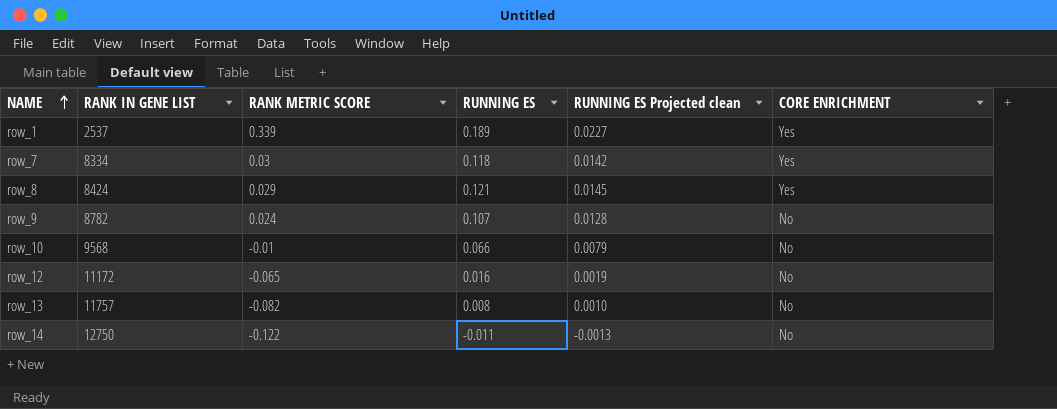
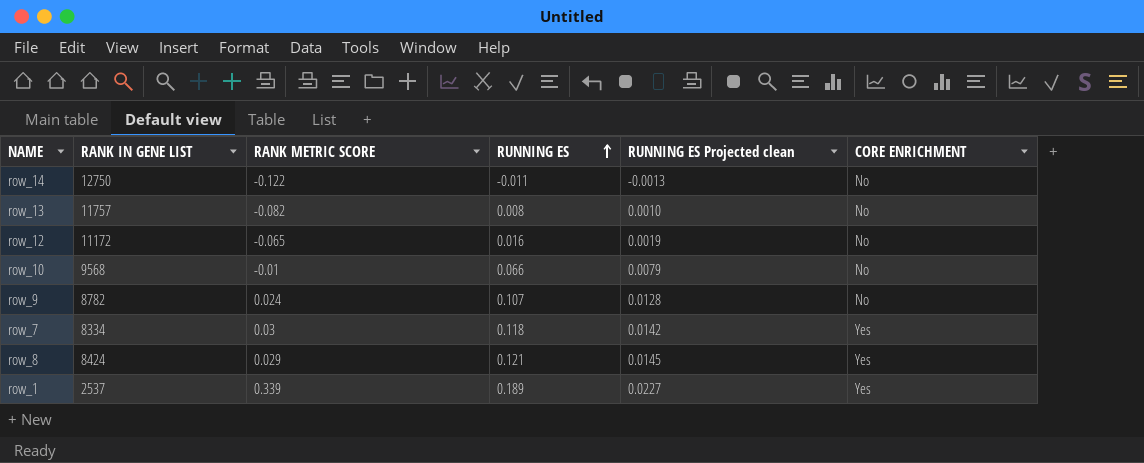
row order: NAME ascending -> RUNNING ES ascending

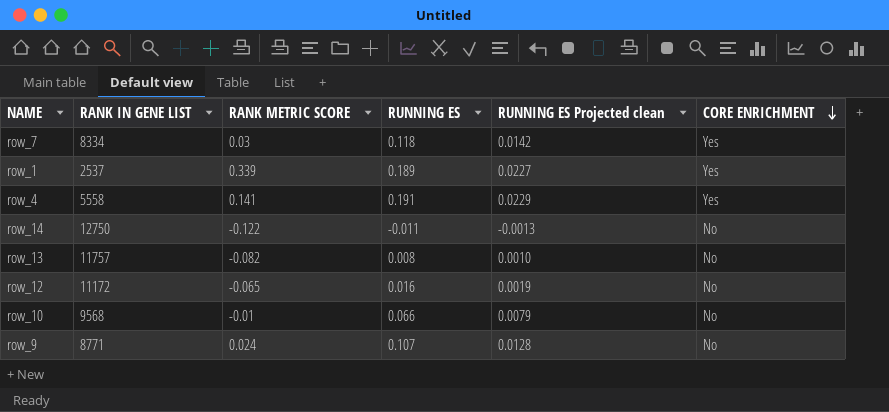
row order: RUNNING ES ascending -> CORE ENRICHMENT descending
row row_8: 8424 | 0.029 | 0.121 | 0.0145 | Yes -> none
row row_4: none -> 5558 | 0.141 | 0.191 | 0.0229 | Yes
row_9 | RANK IN GENE LIST: 8782 -> 8771

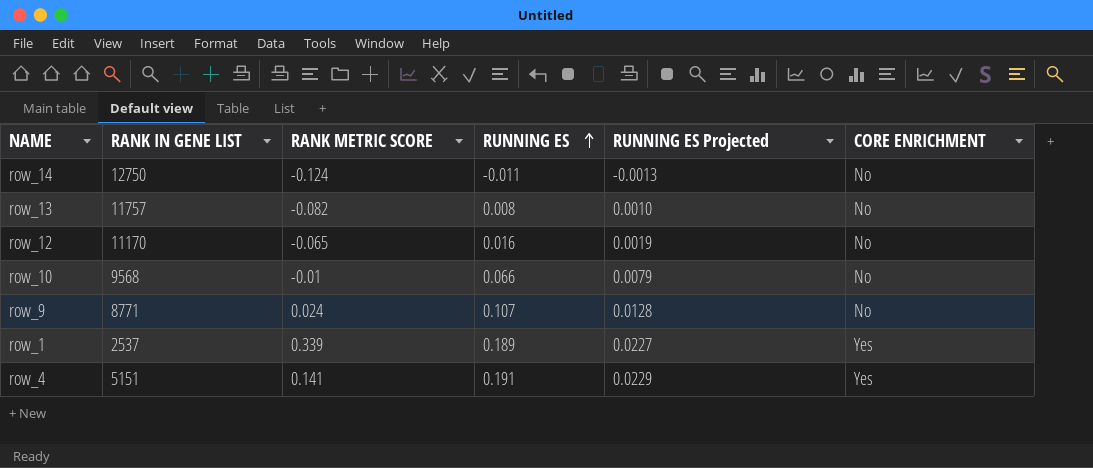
row order: CORE ENRICHMENT descending -> RUNNING ES ascending
column name: RUNNING ES Projected clean -> RUNNING ES Projected
row row_7: 8334 | 0.03 | 0.118 | 0.0142 | Yes -> none
row_14 | RANK METRIC SCORE: -0.122 -> -0.124
row_12 | RANK IN GENE LIST: 11172 -> 11170
row_4 | RANK IN GENE LIST: 5558 -> 5151

